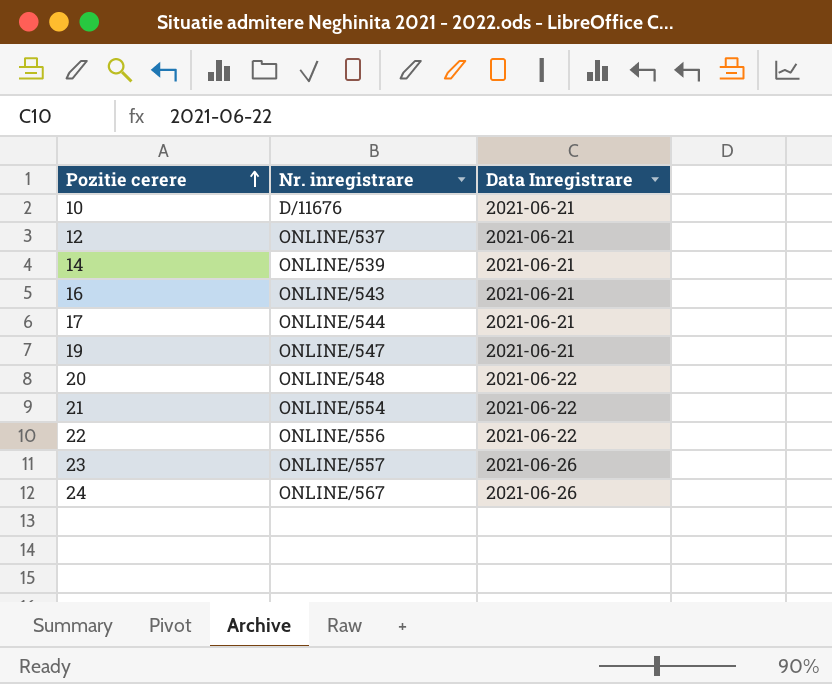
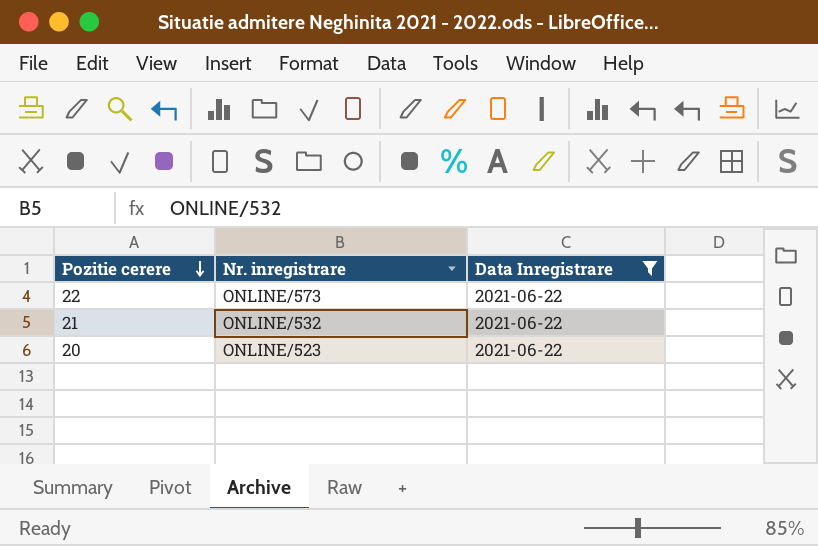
filter: none -> Data Inregistrare = 2021-06-22
row order: Pozitie cerere ascending -> Pozitie cerere descending
22 | Nr. inregistrare: ONLINE/556 -> ONLINE/573
21 | Nr. inregistrare: ONLINE/554 -> ONLINE/532
20 | Nr. inregistrare: ONLINE/548 -> ONLINE/523

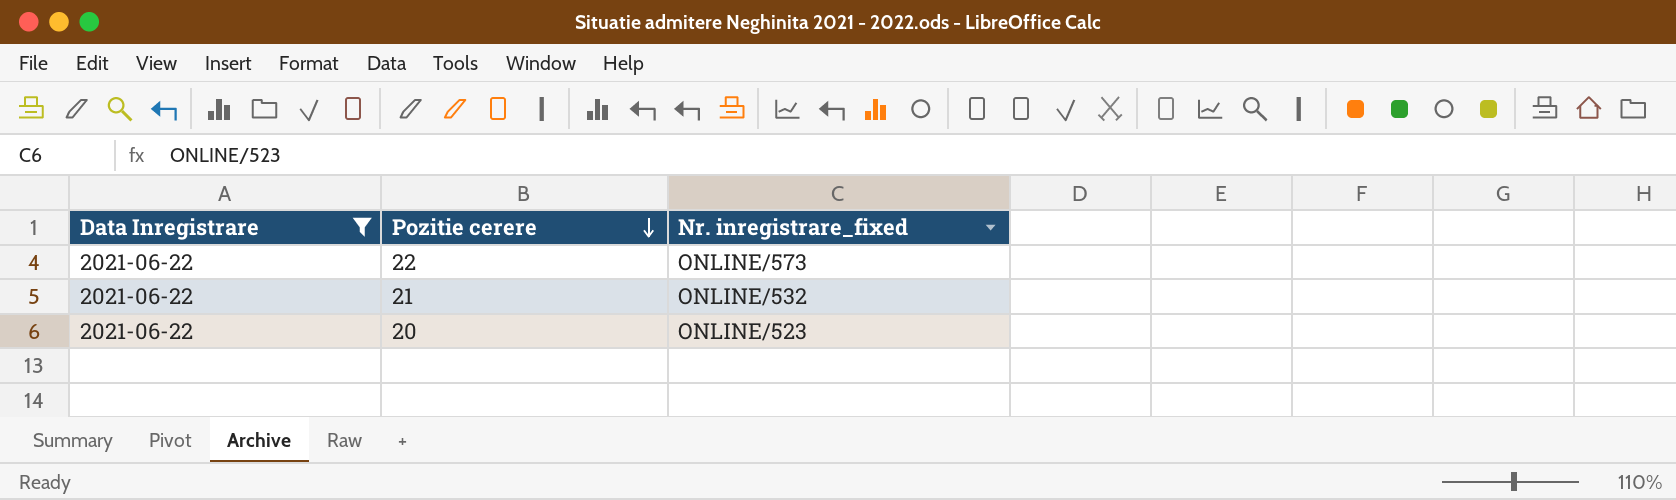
column Data Inregistrare | position: 3 -> 1
column name: Nr. inregistrare -> Nr. inregistrare_fixed

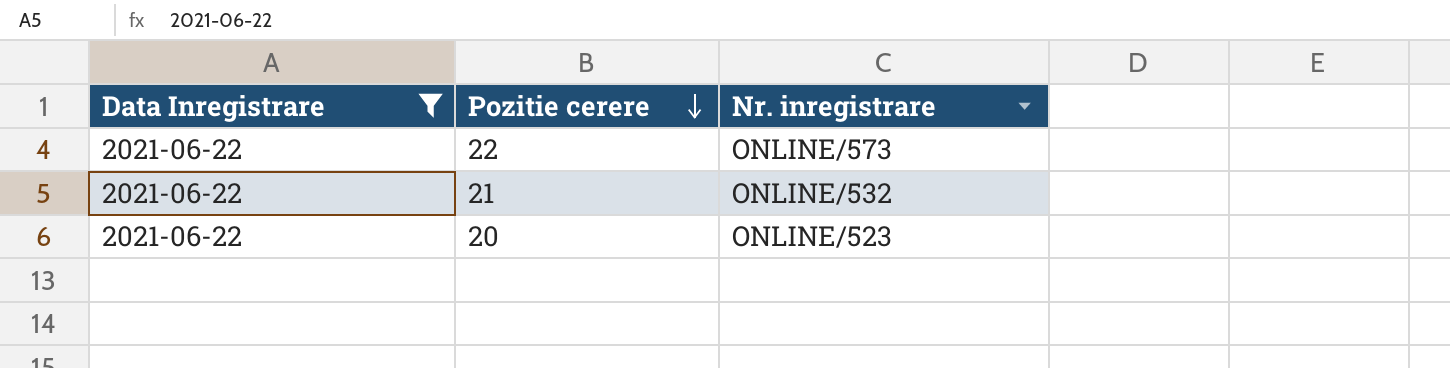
column name: Nr. inregistrare_fixed -> Nr. inregistrare

